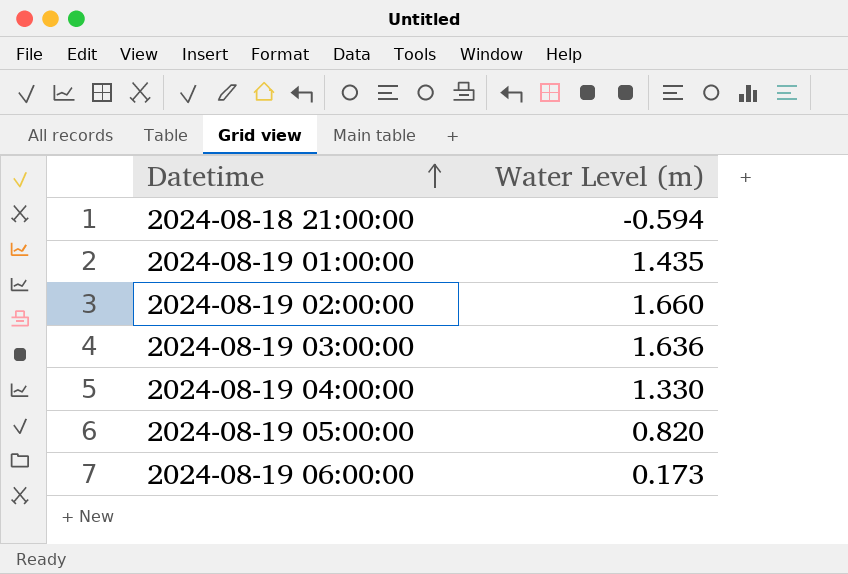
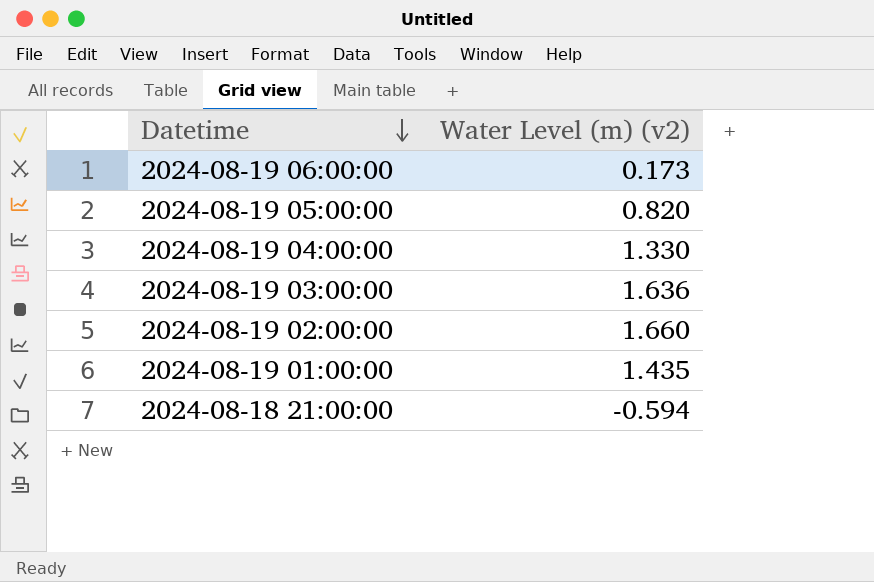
row order: Datetime ascending -> Datetime descending
column name: Water Level (m) -> Water Level (m) (v2)

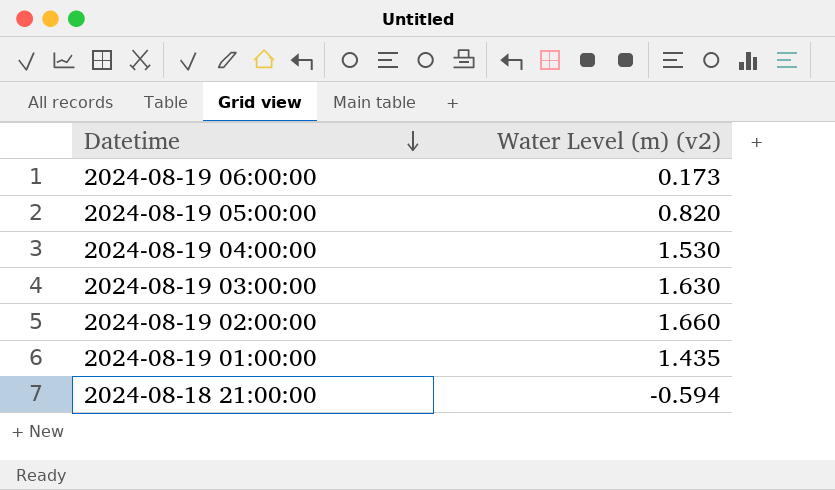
2024-08-19 04:00:00 | Water Level (m) (v2): 1.330 -> 1.530
2024-08-19 03:00:00 | Water Level (m) (v2): 1.636 -> 1.630

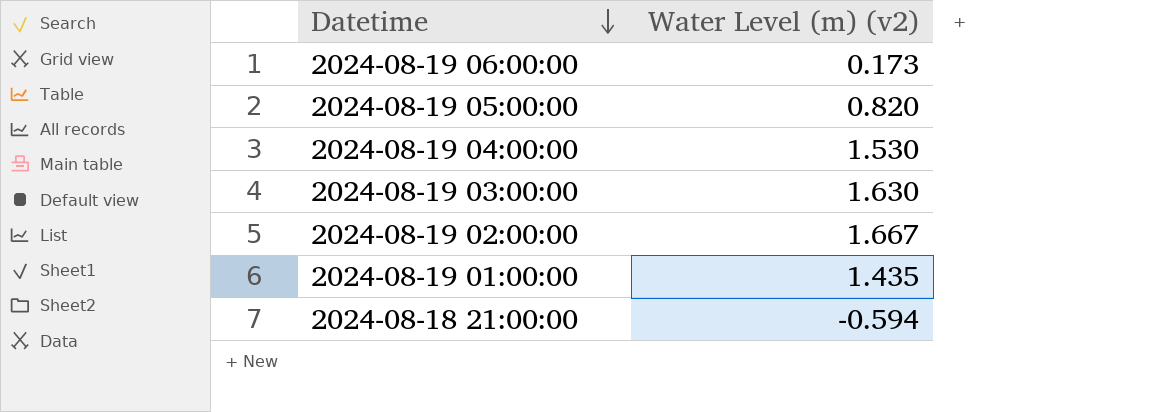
2024-08-19 02:00:00 | Water Level (m) (v2): 1.660 -> 1.667

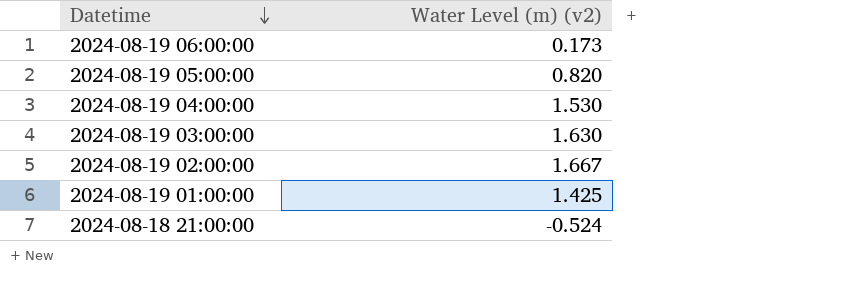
2024-08-19 01:00:00 | Water Level (m) (v2): 1.435 -> 1.425
2024-08-18 21:00:00 | Water Level (m) (v2): -0.594 -> -0.524

